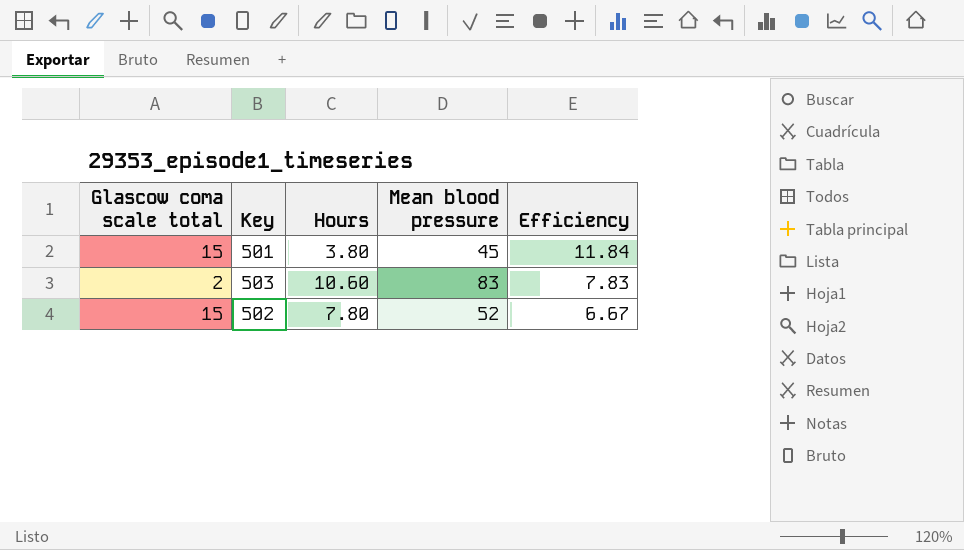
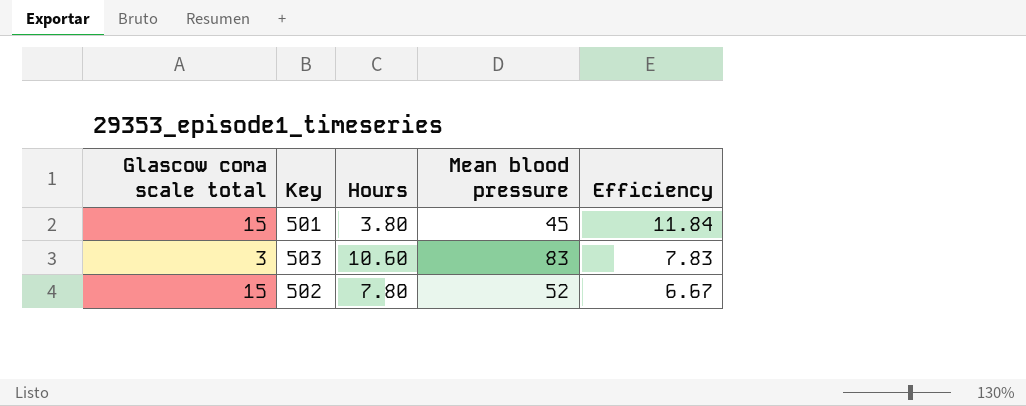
503 | Glascow coma scale total: 2 -> 3

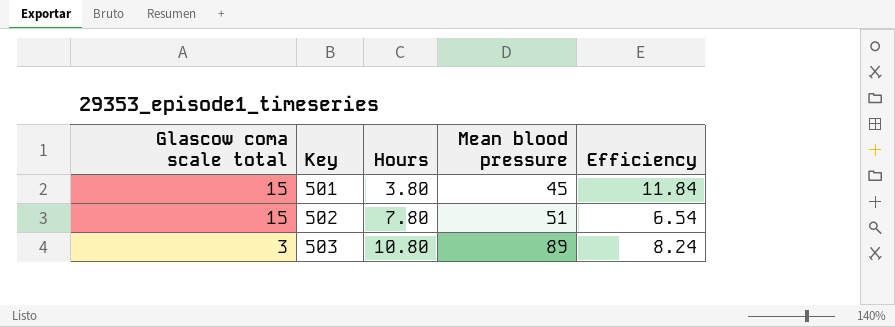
row order: Efficiency descending -> Glascow coma scale total descending
502 | Mean blood pressure: 52 -> 51
502 | Efficiency: 6.67 -> 6.54
503 | Hours: 10.60 -> 10.80
503 | Mean blood pressure: 83 -> 89
503 | Efficiency: 7.83 -> 8.24

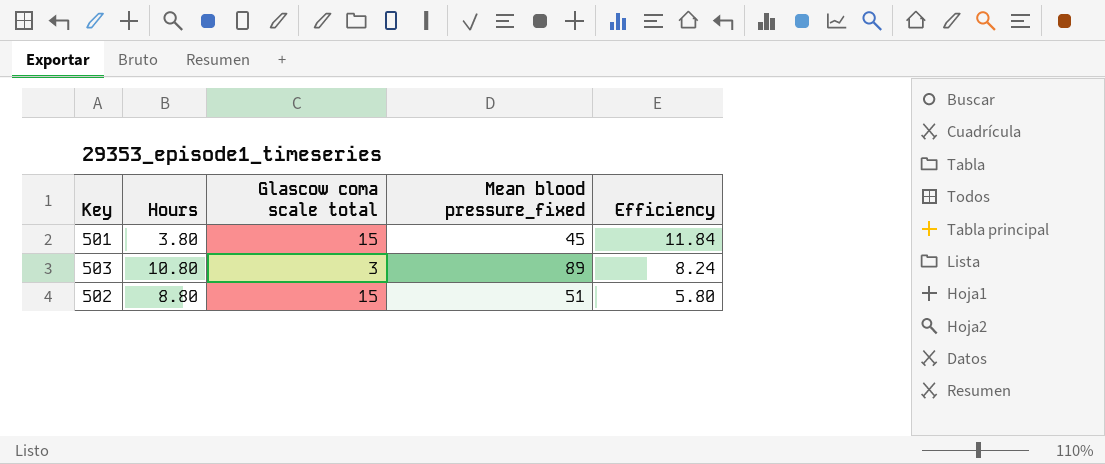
row order: Glascow coma scale total descending -> Efficiency descending
column Glascow coma scale total | position: 1 -> 3
column name: Mean blood pressure -> Mean blood pressure_fixed
502 | Hours: 7.80 -> 8.80
502 | Efficiency: 6.54 -> 5.80

